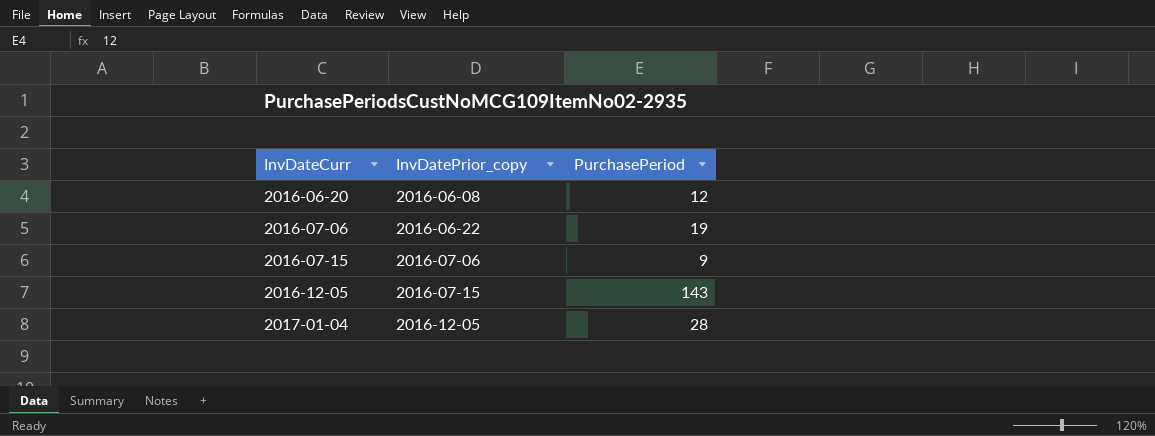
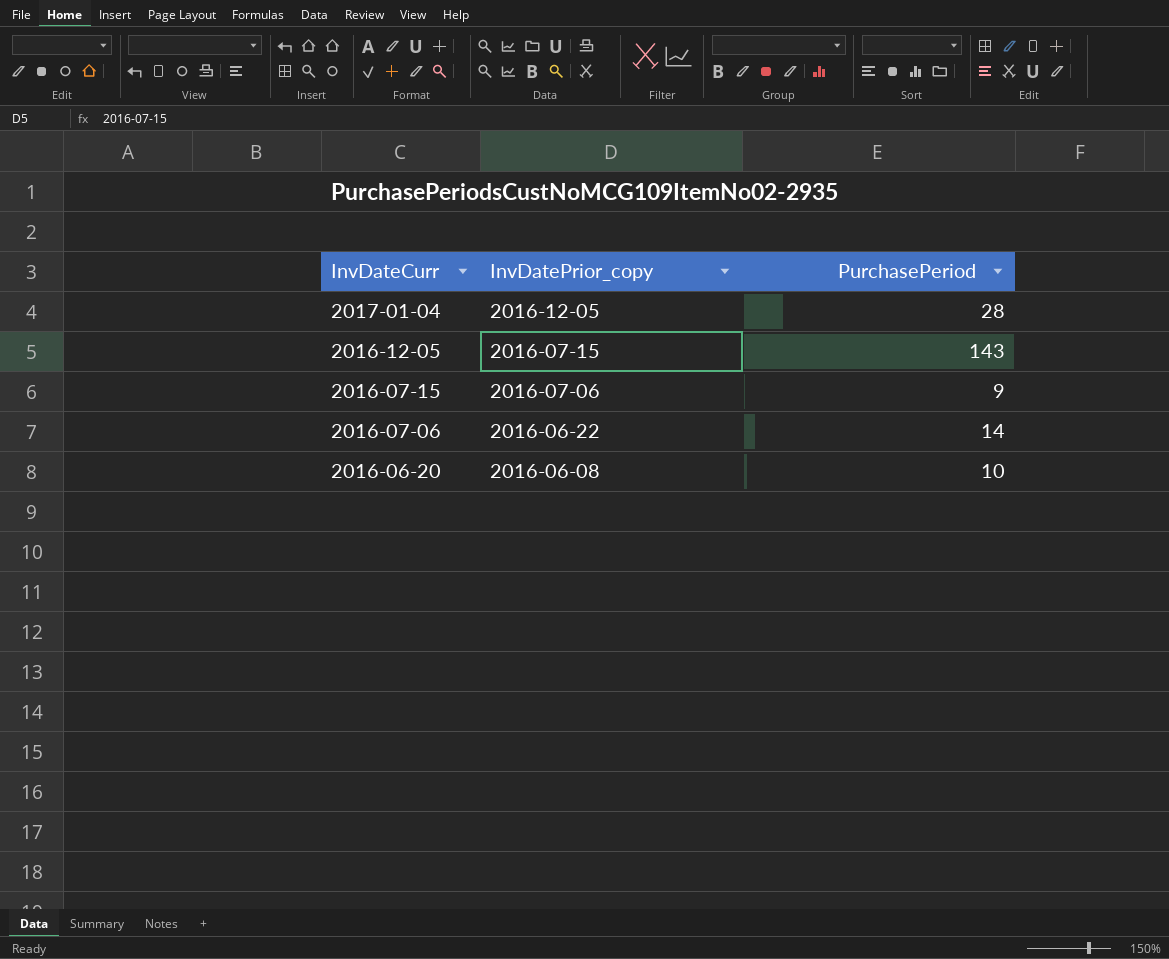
row order: InvDateCurr ascending -> InvDateCurr descending
2016-07-06 | PurchasePeriod: 19 -> 14
2016-06-20 | PurchasePeriod: 12 -> 10

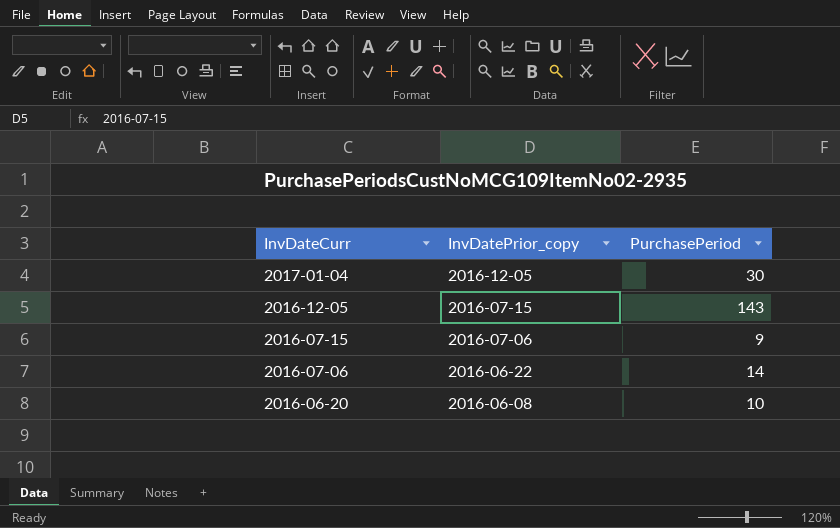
2017-01-04 | PurchasePeriod: 28 -> 30

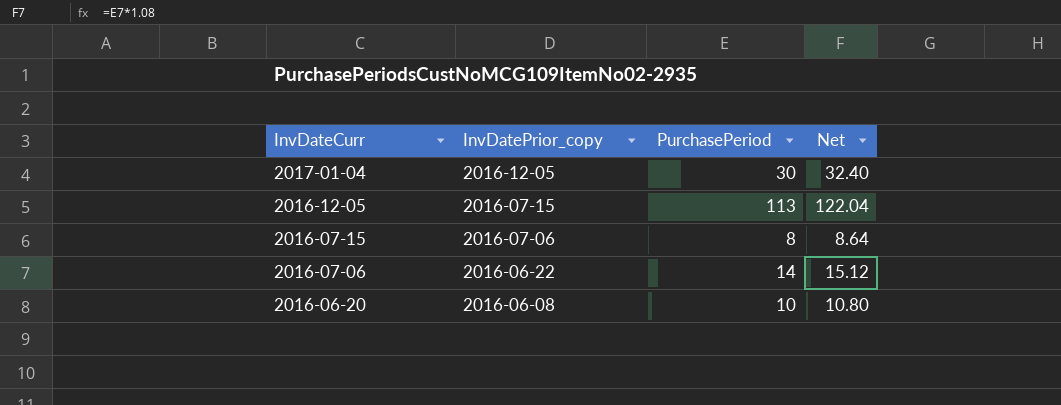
column Net | formula: none -> [PurchasePeriod] * 1.08
2016-12-05 | PurchasePeriod: 143 -> 113
2016-07-15 | PurchasePeriod: 9 -> 8

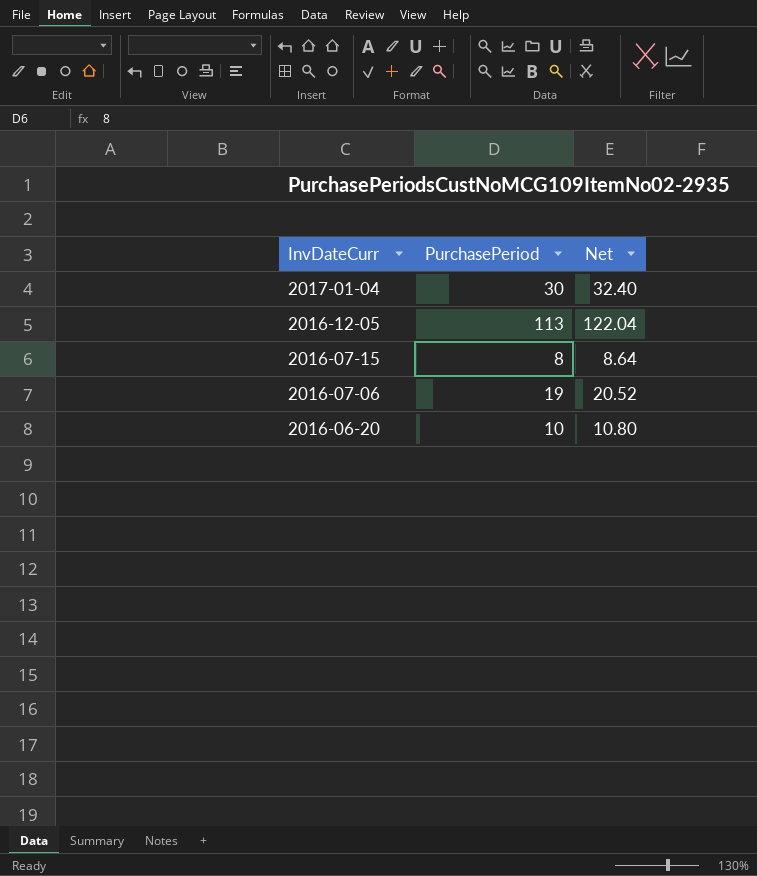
column InvDatePrior_copy | position: 2 -> none
2016-07-06 | PurchasePeriod: 14 -> 19
2016-07-06 | Net: 15.12 -> 20.52

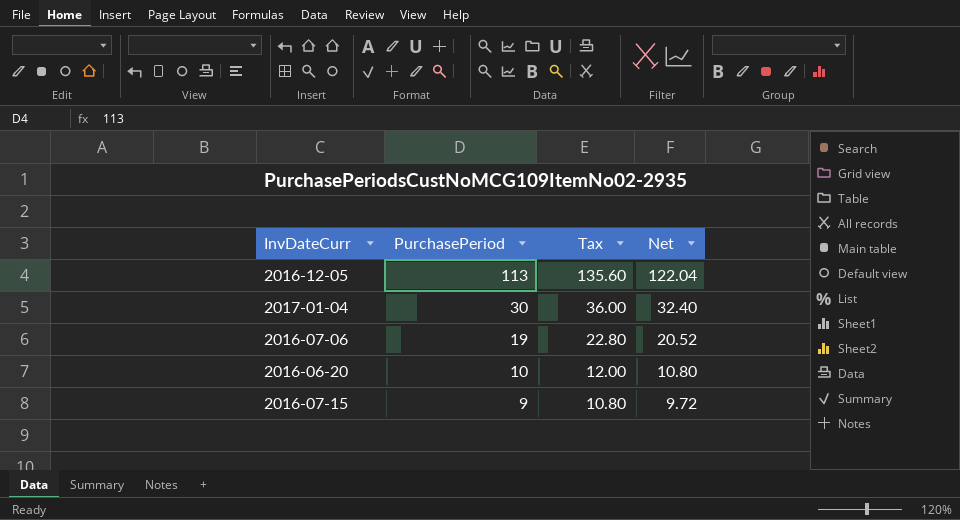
row order: InvDateCurr descending -> PurchasePeriod descending
column Tax | formula: none -> [PurchasePeriod] * 1.2
2016-07-15 | PurchasePeriod: 8 -> 9
2016-07-15 | Net: 8.64 -> 9.72

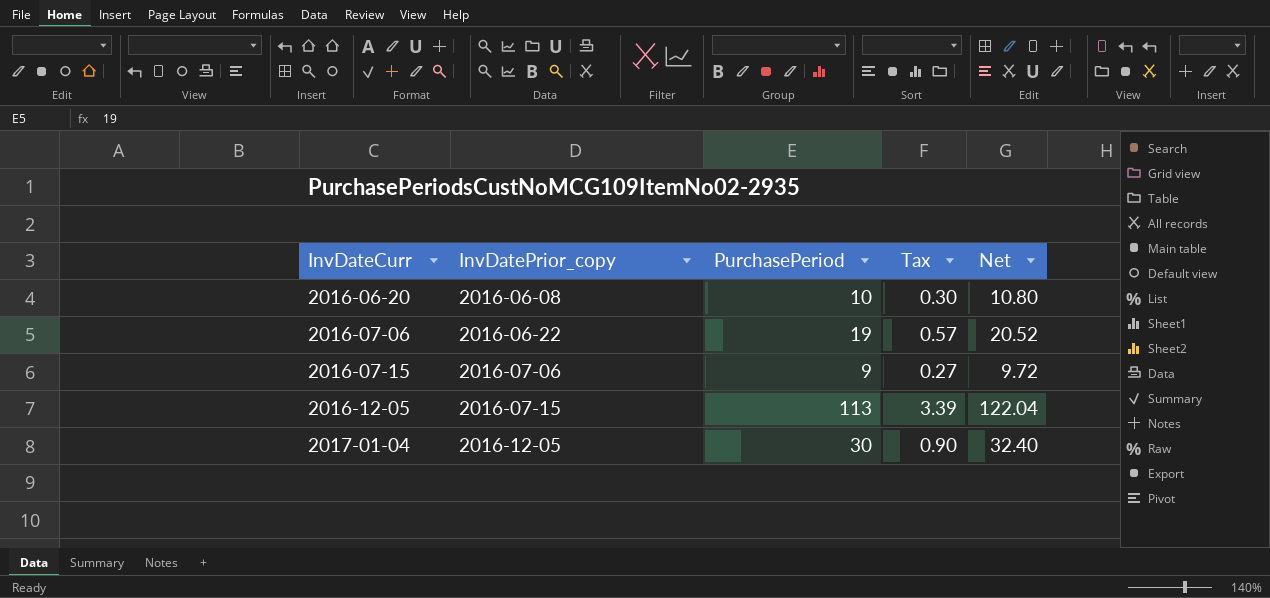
row order: PurchasePeriod descending -> InvDateCurr ascending
column InvDatePrior_copy | position: none -> 2
column Tax | formula: [PurchasePeriod] * 1.2 -> [PurchasePeriod] * 0.03

